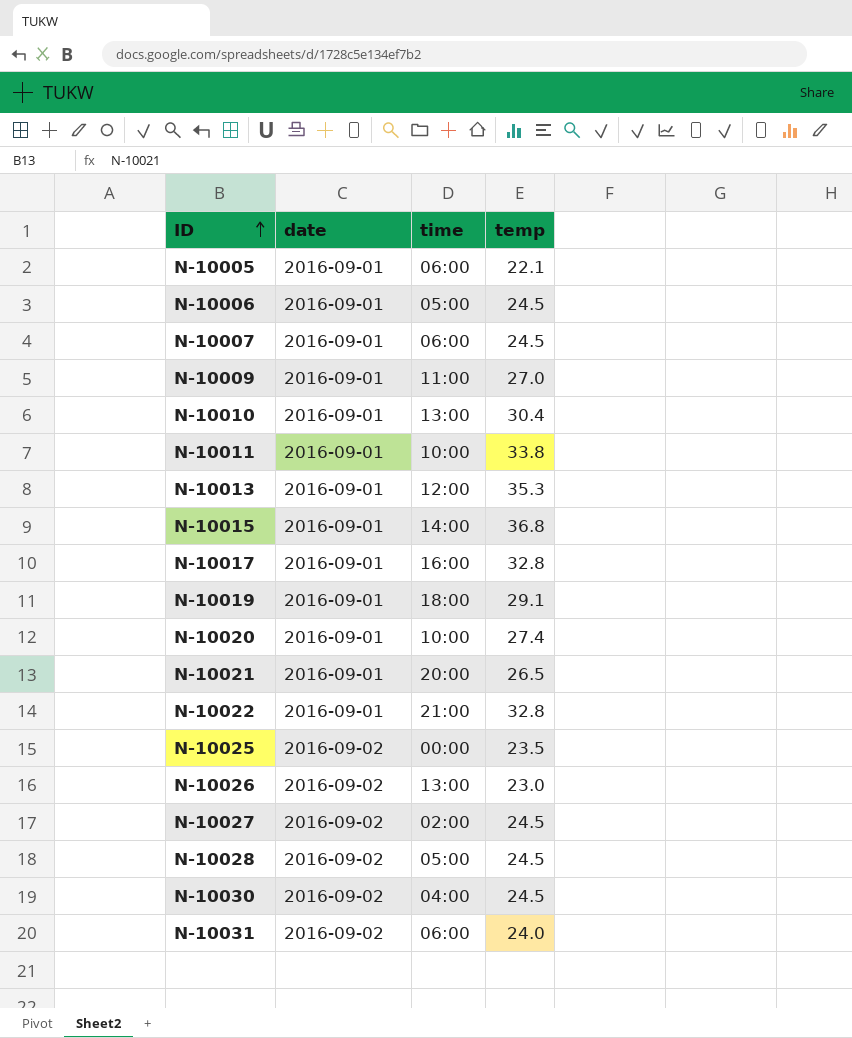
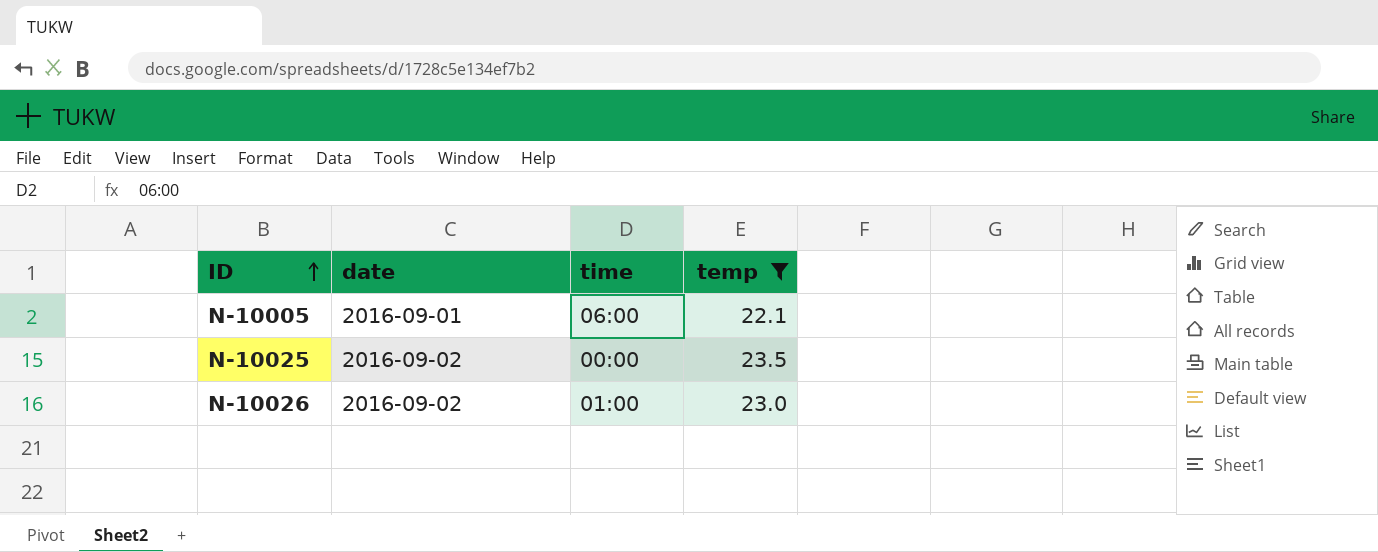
filter: none -> temp <= 23.5
N-10026 | time: 13:00 -> 01:00

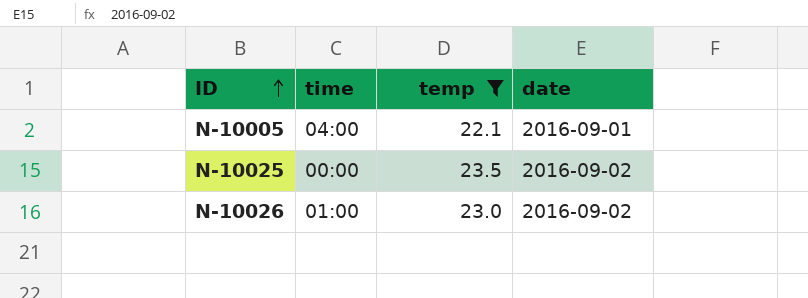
column date | position: 2 -> 4
N-10005 | time: 06:00 -> 04:00

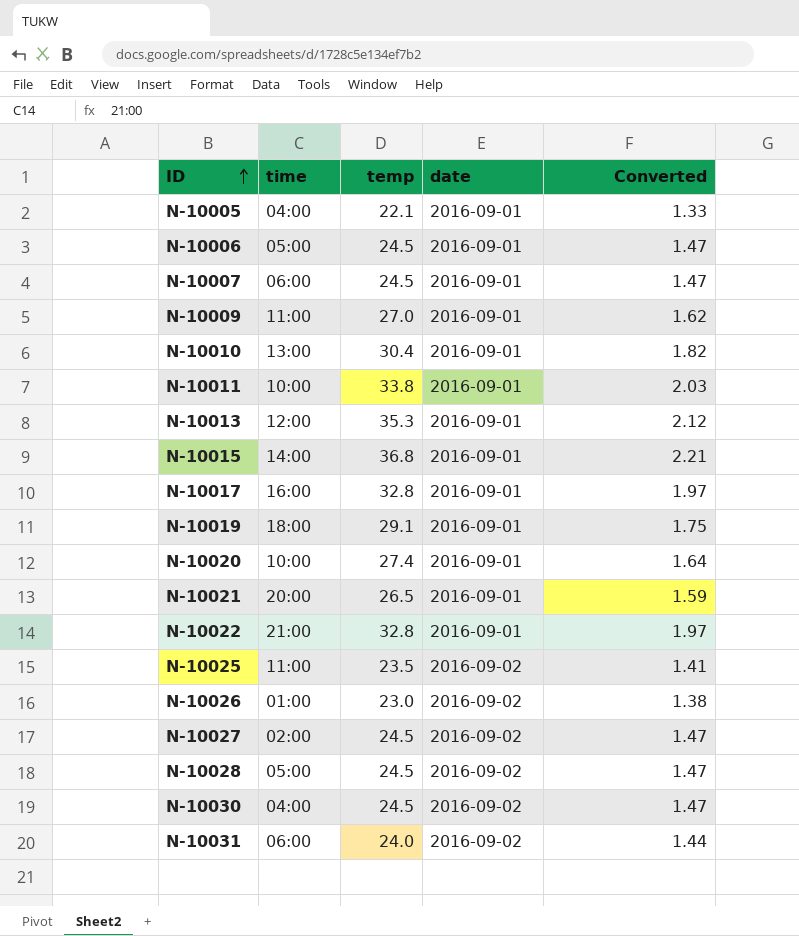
filter: temp <= 23.5 -> none
column Converted | formula: none -> [temp] * 0.06
N-10025 | time: 00:00 -> 11:00

